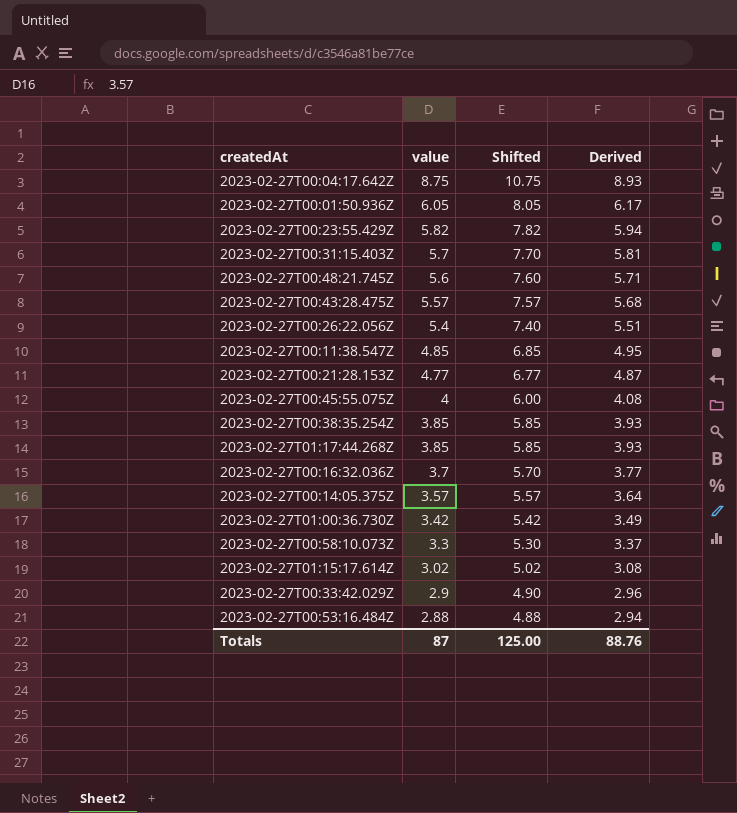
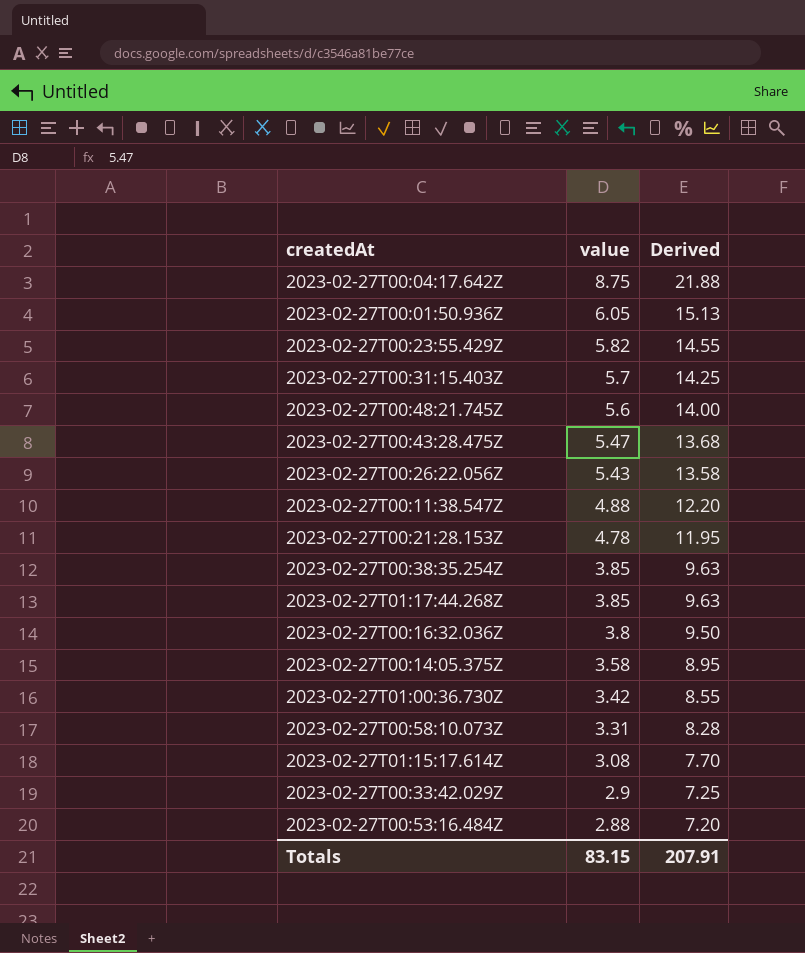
column Shifted | formula: [value] + 2 -> none
column Derived | formula: [value] * 1.02 -> [value] * 2.5
row 2023-02-27T00:45:55.075Z: 4 | 6.00 | 4.08 -> none
2023-02-27T00:43:28.475Z | value: 5.57 -> 5.47
2023-02-27T00:26:22.056Z | value: 5.4 -> 5.43
2023-02-27T00:11:38.547Z | value: 4.85 -> 4.88
2023-02-27T00:21:28.153Z | value: 4.77 -> 4.78
2023-02-27T00:16:32.036Z | value: 3.7 -> 3.8
2023-02-27T00:14:05.375Z | value: 3.57 -> 3.58
2023-02-27T00:58:10.073Z | value: 3.3 -> 3.31
2023-02-27T01:15:17.614Z | value: 3.02 -> 3.08
Totals | value: 87 -> 83.15
Totals | Derived: 88.76 -> 207.91

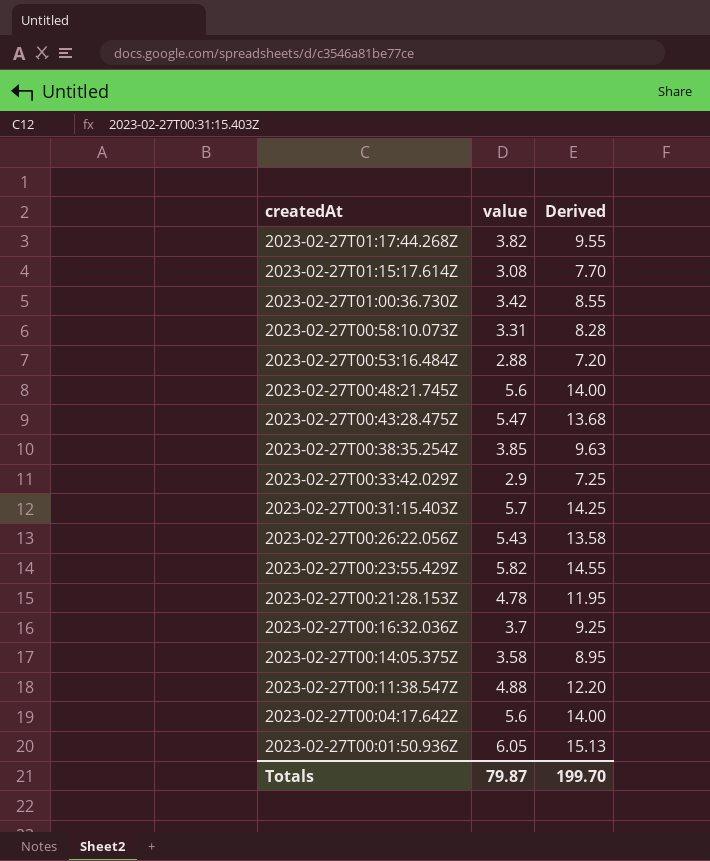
row order: value descending -> createdAt descending
2023-02-27T01:17:44.268Z | value: 3.85 -> 3.82
2023-02-27T01:17:44.268Z | Derived: 9.63 -> 9.55
2023-02-27T00:16:32.036Z | value: 3.8 -> 3.7
2023-02-27T00:16:32.036Z | Derived: 9.50 -> 9.25
2023-02-27T00:04:17.642Z | value: 8.75 -> 5.6
2023-02-27T00:04:17.642Z | Derived: 21.88 -> 14.00
Totals | value: 83.15 -> 79.87
Totals | Derived: 207.91 -> 199.70

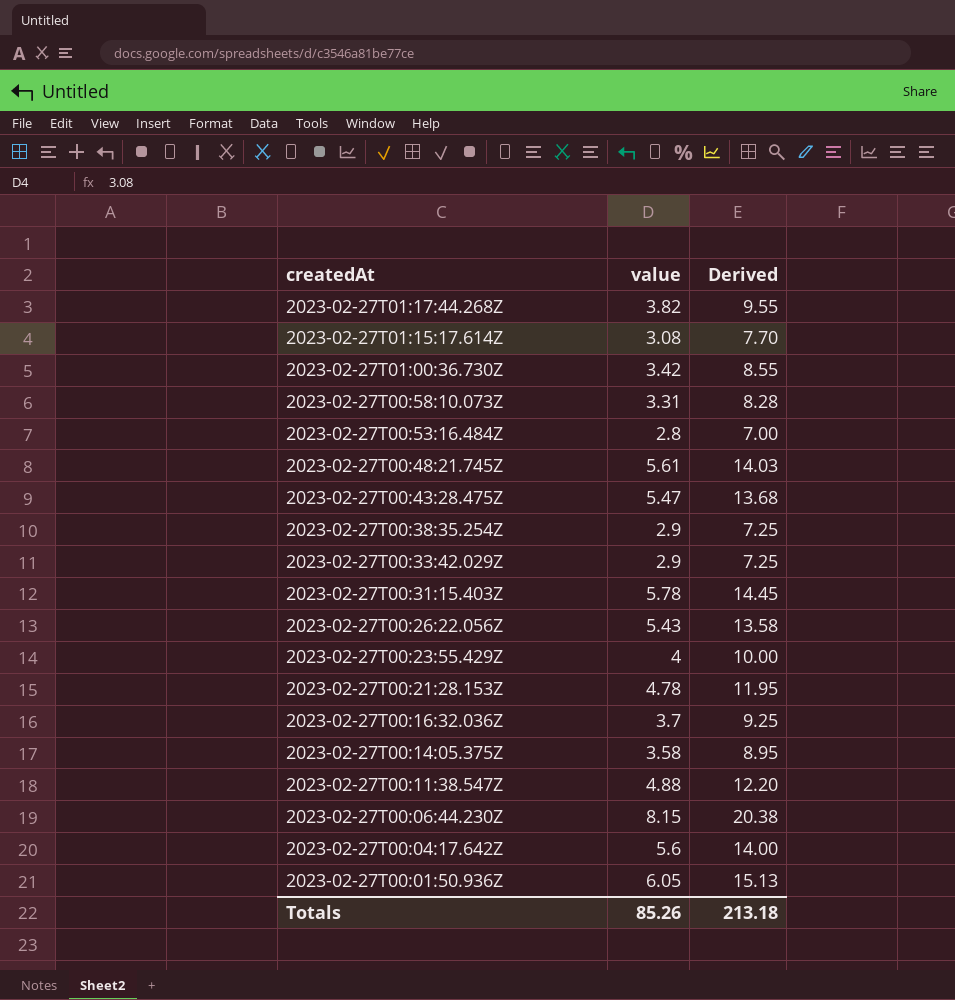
2023-02-27T00:53:16.484Z | value: 2.88 -> 2.8
2023-02-27T00:53:16.484Z | Derived: 7.20 -> 7.00
2023-02-27T00:48:21.745Z | value: 5.6 -> 5.61
2023-02-27T00:48:21.745Z | Derived: 14.00 -> 14.03
2023-02-27T00:38:35.254Z | value: 3.85 -> 2.9
2023-02-27T00:38:35.254Z | Derived: 9.63 -> 7.25
2023-02-27T00:31:15.403Z | value: 5.7 -> 5.78
2023-02-27T00:31:15.403Z | Derived: 14.25 -> 14.45
2023-02-27T00:23:55.429Z | value: 5.82 -> 4
2023-02-27T00:23:55.429Z | Derived: 14.55 -> 10.00
row 2023-02-27T00:06:44.230Z: none -> 8.15 | 20.38
Totals | value: 79.87 -> 85.26
Totals | Derived: 199.70 -> 213.18

